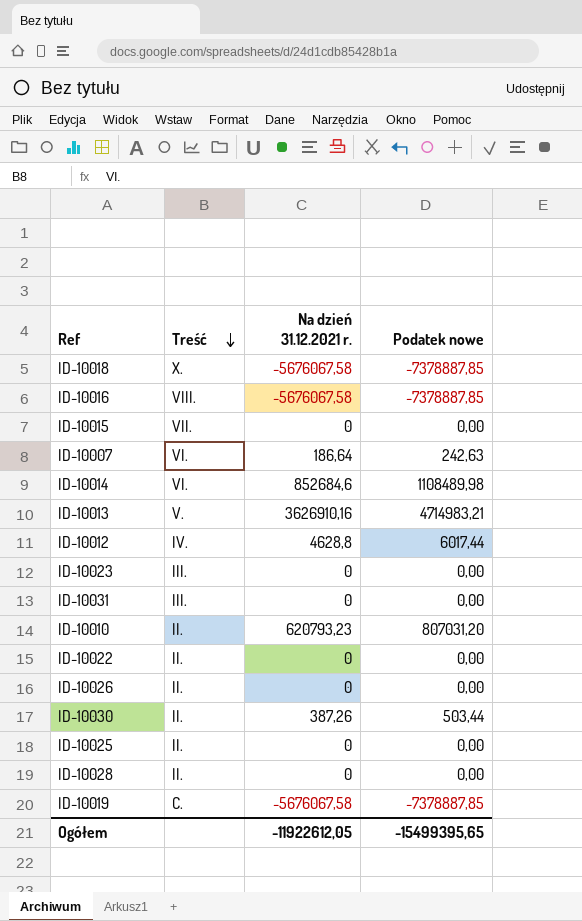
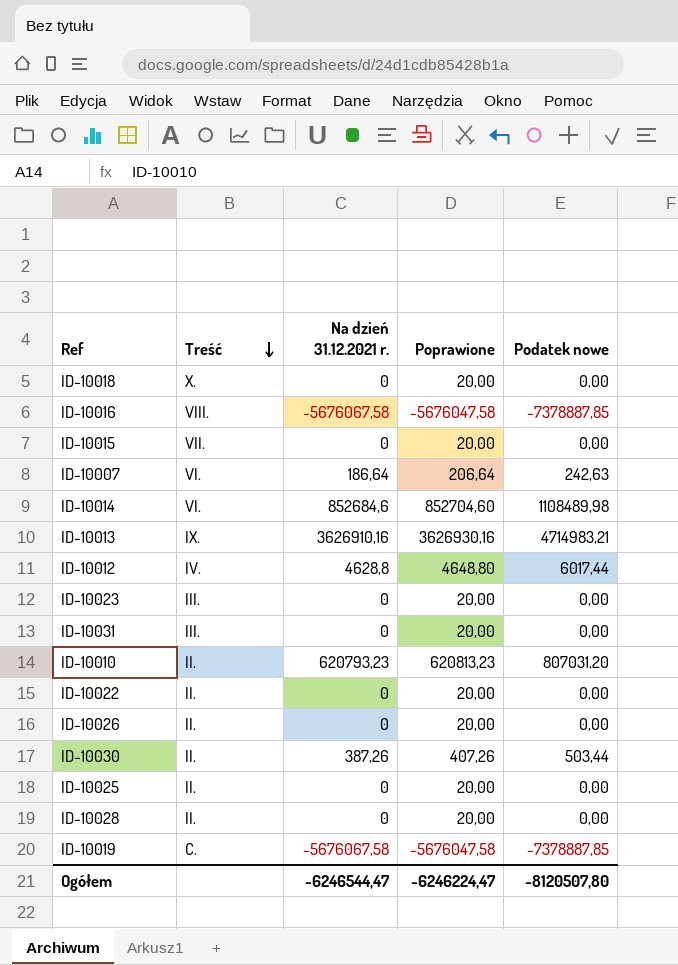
column Poprawione | formula: none -> [Na dzień 31.12.2021 r.] + 20
ID-10018 | Na dzień 31.12.2021 r.: -5676067,58 -> 0
ID-10018 | Podatek nowe: -7378887,85 -> 0,00
ID-10013 | Treść: V. -> IX.
Ogółem | Na dzień 31.12.2021 r.: -11922612,05 -> -6246544,47
Ogółem | Podatek nowe: -15499395,65 -> -8120507,80

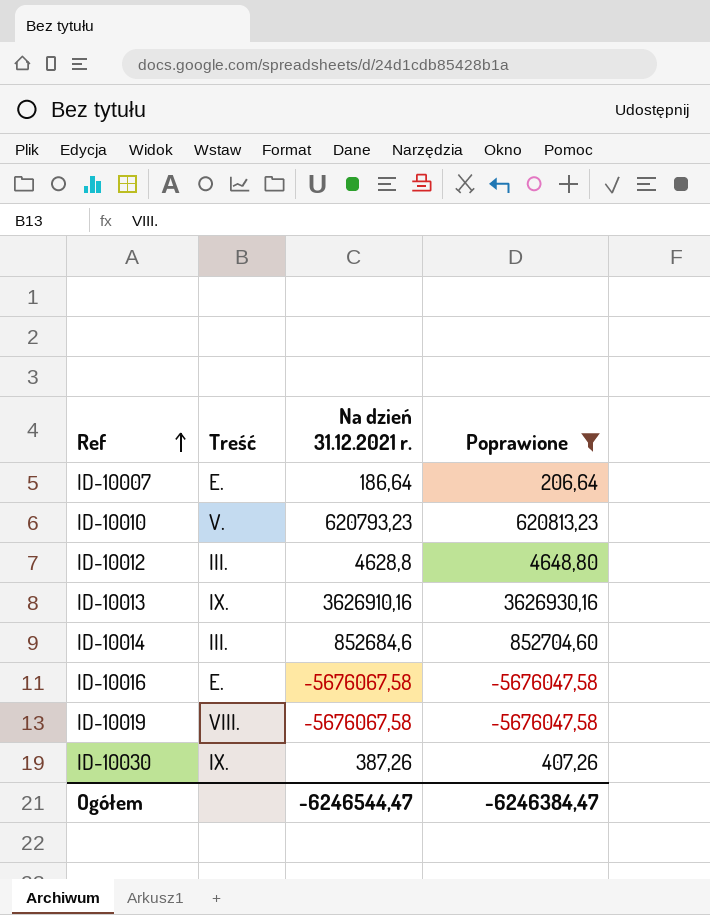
filter: none -> Poprawione != 20,00
row order: Treść descending -> Ref ascending
column Podatek nowe | formula: [Na dzień 31.12.2021 r.] * 1,3 -> none
ID-10007 | Treść: VI. -> E.
ID-10010 | Treść: II. -> V.
ID-10012 | Treść: IV. -> III.
ID-10014 | Treść: VI. -> III.
ID-10016 | Treść: VIII. -> E.
ID-10019 | Treść: C. -> VIII.
ID-10030 | Treść: II. -> IX.
Ogółem | Poprawione: -6246224,47 -> -6246384,47

